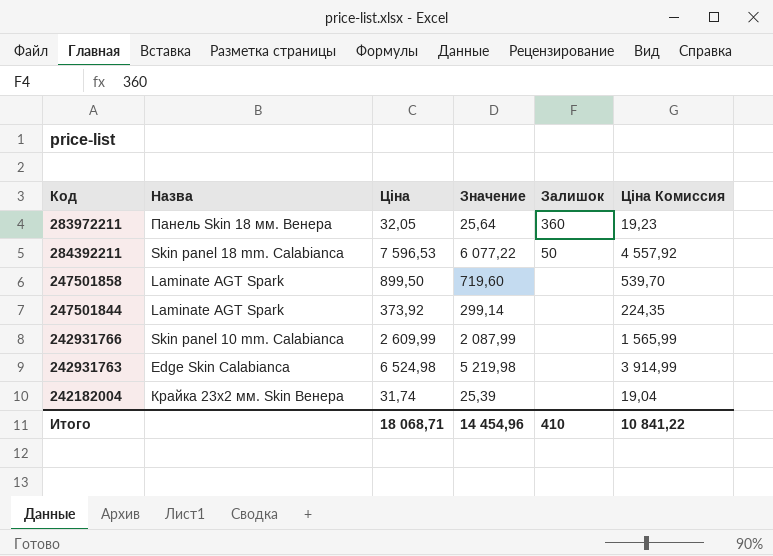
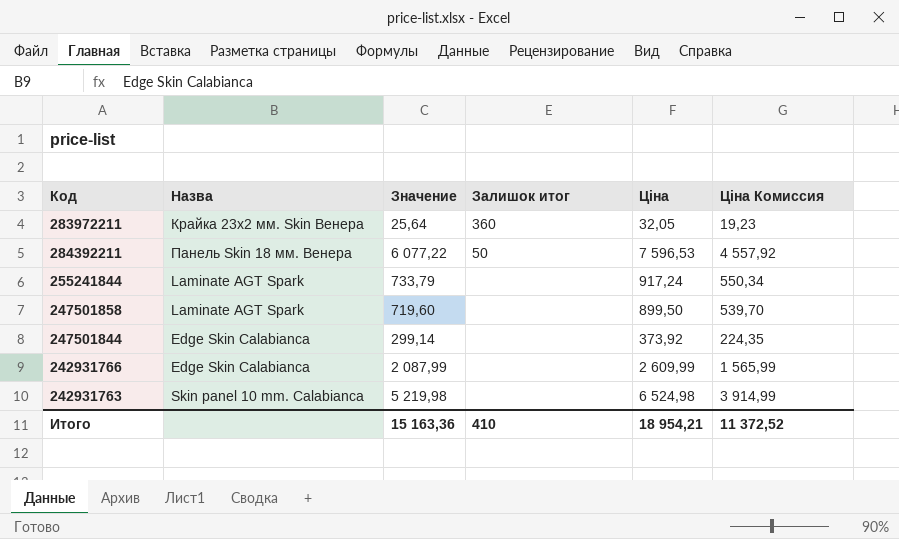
column name: Залишок -> Залишок итог
column Ціна | position: 3 -> 5
row 242182004: Крайка 23x2 мм. Skin Венера | 31,74 | 25,39 | none | 19,04 -> none
283972211 | Назва: Панель Skin 18 мм. Венера -> Крайка 23x2 мм. Skin Венера
284392211 | Назва: Skin panel 18 mm. Calabianca -> Панель Skin 18 мм. Венера
row 255241844: none -> Laminate AGT Spark | 733,79 | none | 917,24 | 550,34
247501844 | Назва: Laminate AGT Spark -> Edge Skin Calabianca
242931766 | Назва: Skin panel 10 mm. Calabianca -> Edge Skin Calabianca
242931763 | Назва: Edge Skin Calabianca -> Skin panel 10 mm. Calabianca
Итого | Значение: 14 454,96 -> 15 163,36
Итого | Ціна: 18 068,71 -> 18 954,21
Итого | Ціна Комиссия: 10 841,22 -> 11 372,52

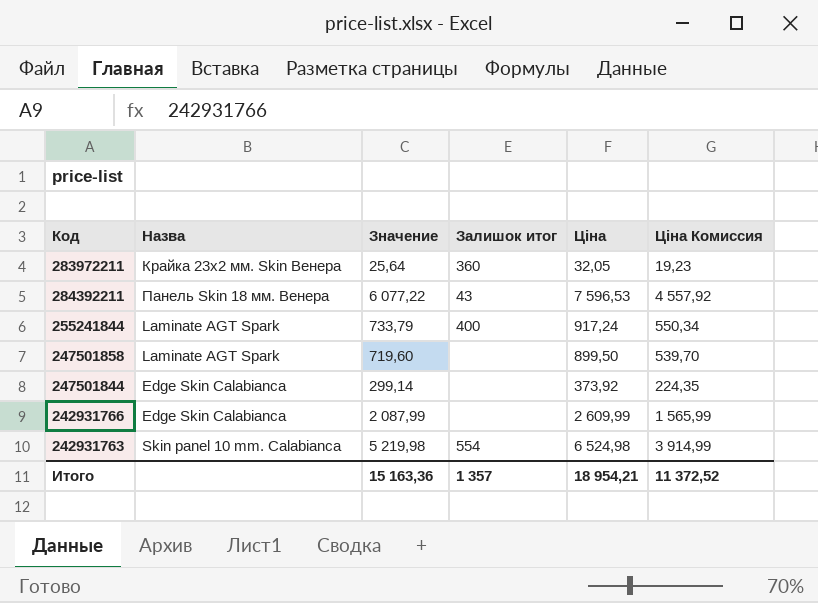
284392211 | Залишок итог: 50 -> 43
255241844 | Залишок итог: none -> 400
242931763 | Залишок итог: none -> 554
Итого | Залишок итог: 410 -> 1 357

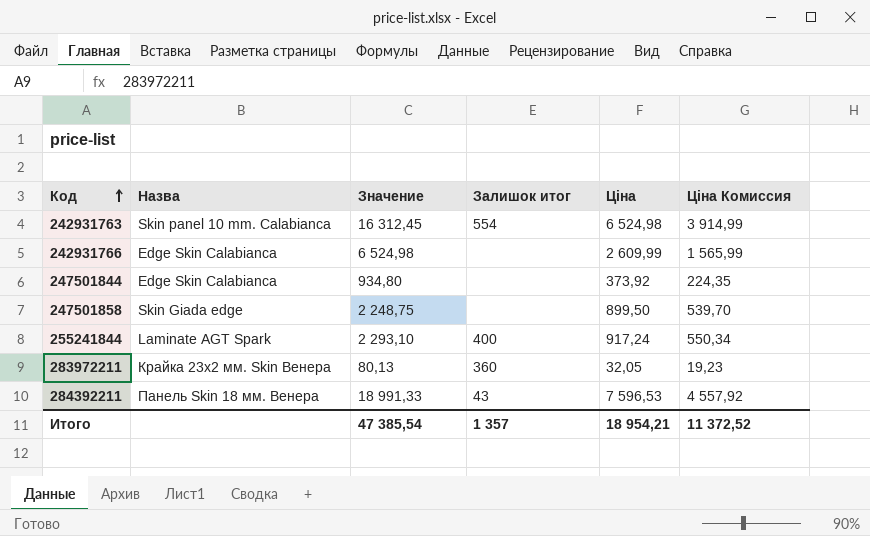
row order: none -> Код ascending
column Значение | formula: [Ціна] * 0,8 -> [Ціна] * 2,5
247501858 | Назва: Laminate AGT Spark -> Skin Giada edge
Итого | Значение: 15 163,36 -> 47 385,54

